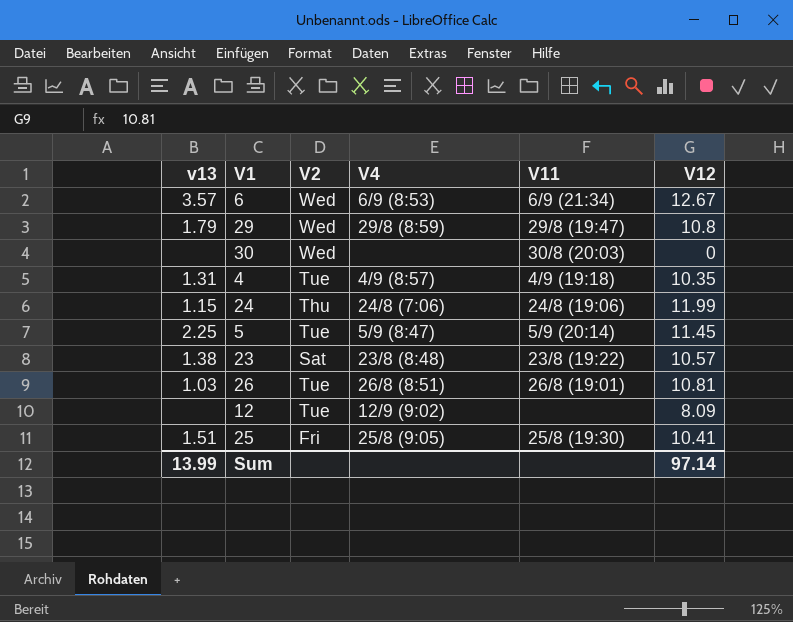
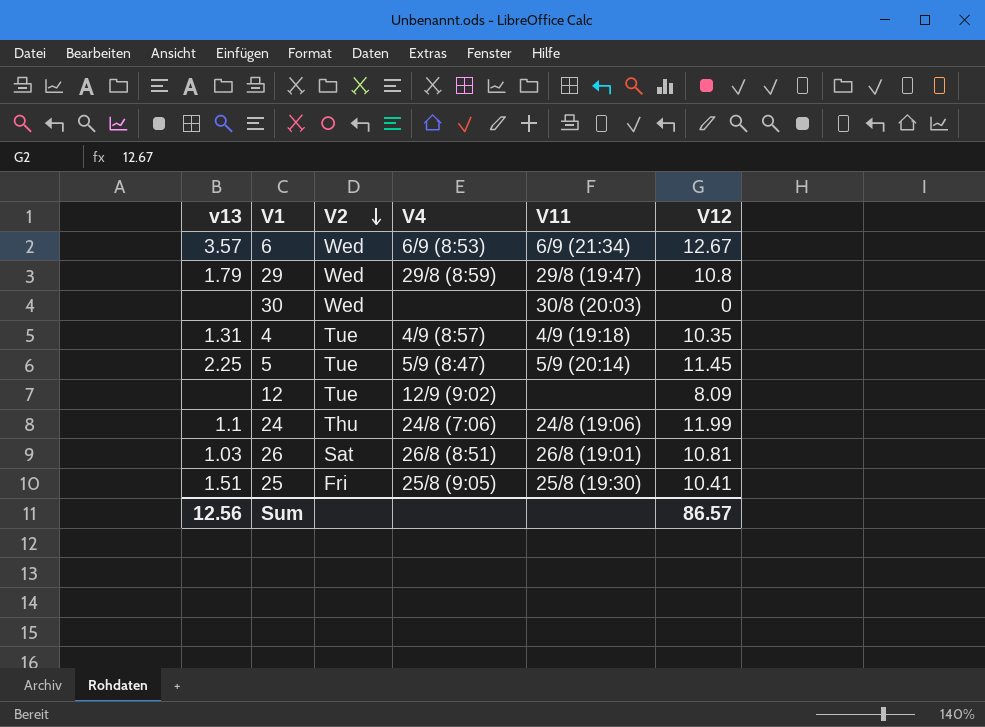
row order: none -> V2 descending
row 23: 1.38 | Sat | 23/8 (8:48) | 23/8 (19:22) | 10.57 -> none
24 | v13: 1.15 -> 1.1
26 | V2: Tue -> Sat
Sum | v13: 13.99 -> 12.56
Sum | V12: 97.14 -> 86.57

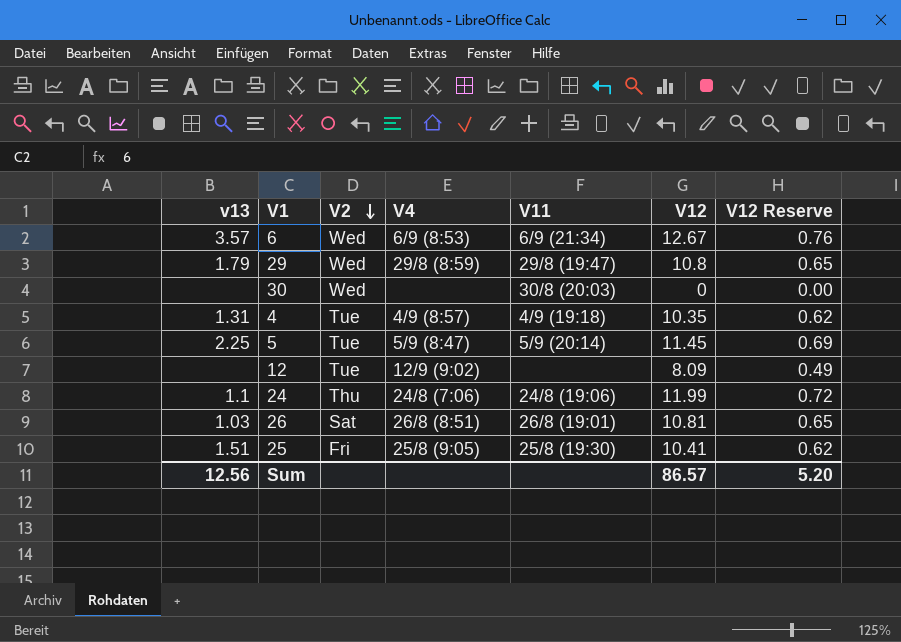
column V12 Reserve | formula: none -> [V12] * 0.06

